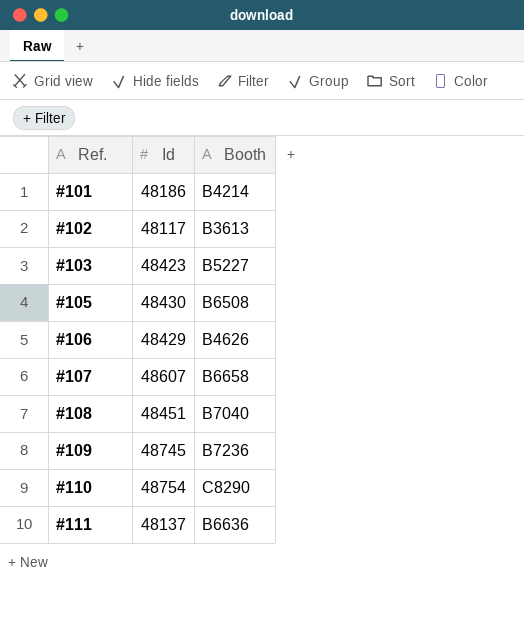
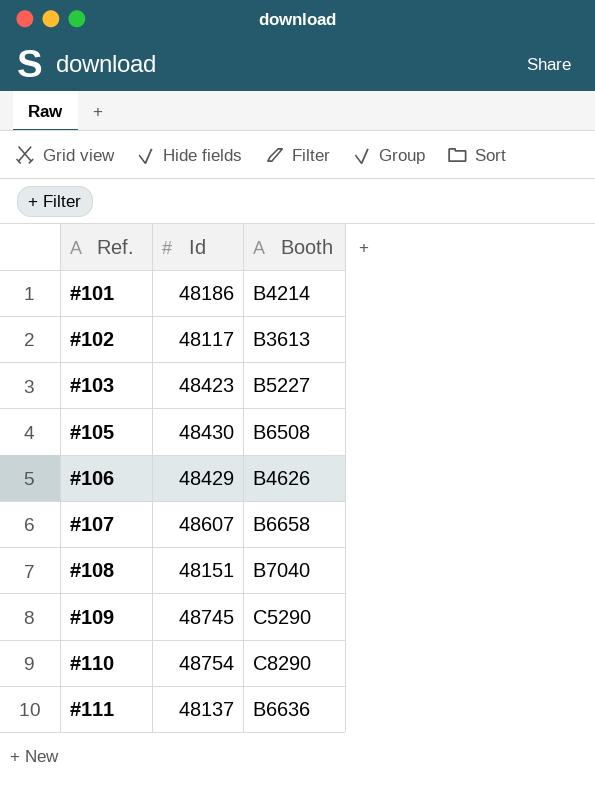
#108 | Id: 48451 -> 48151
#109 | Booth: B7236 -> C5290

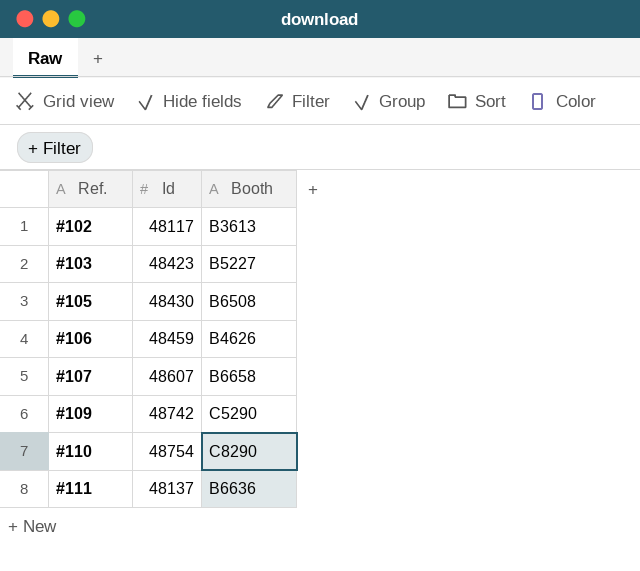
row #101: 48186 | B4214 -> none
row #108: 48151 | B7040 -> none
#106 | Id: 48429 -> 48459
#109 | Id: 48745 -> 48742

